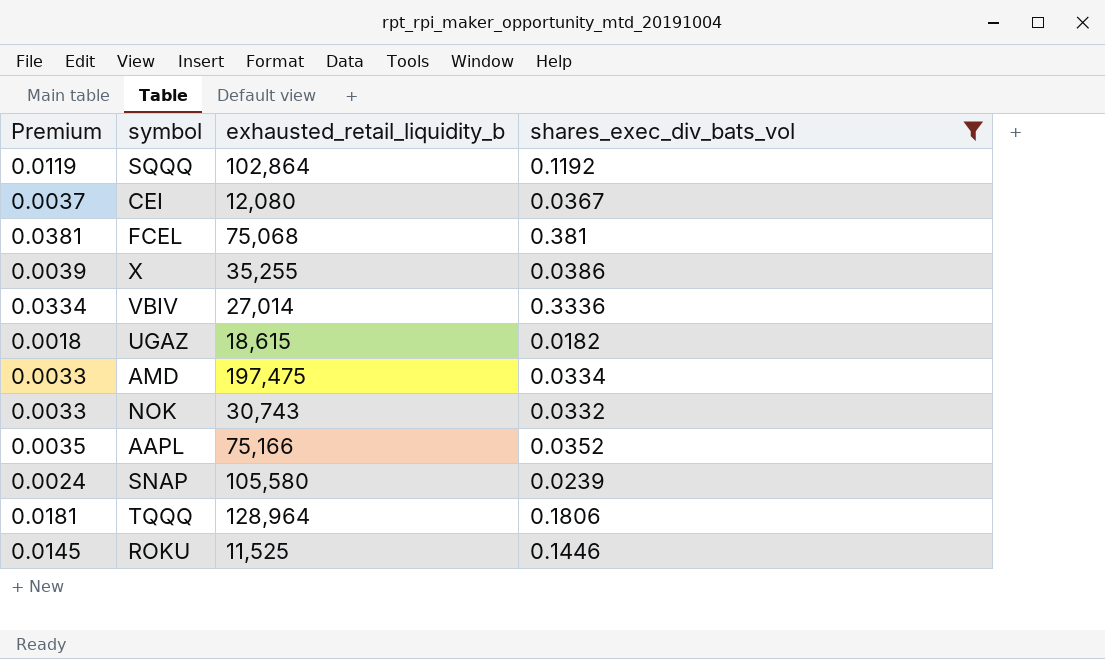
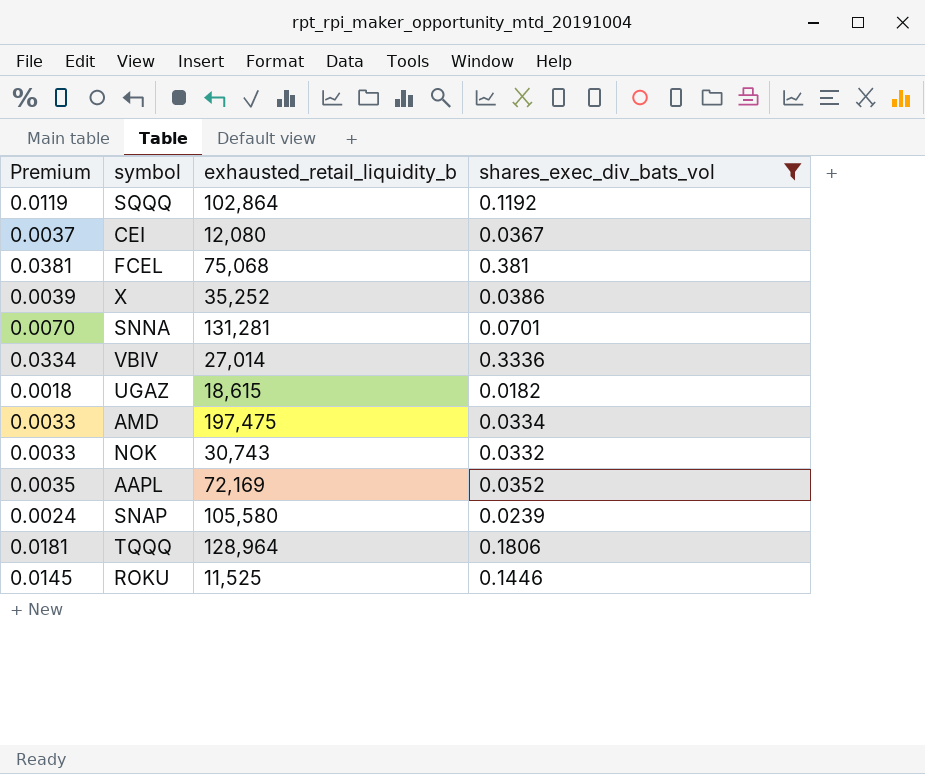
X | exhausted_retail_liquidity_b: 35,255 -> 35,252
row SNNA: none -> 0.0070 | 131,281 | 0.0701
AAPL | exhausted_retail_liquidity_b: 75,166 -> 72,169

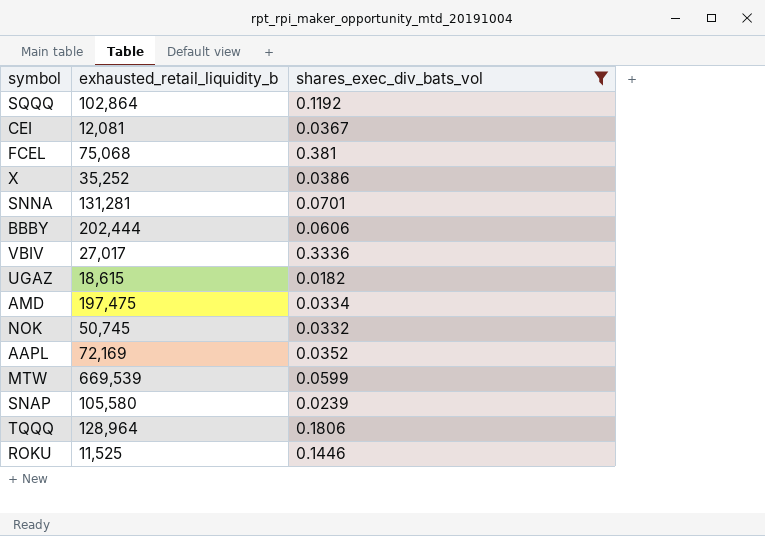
column Premium | formula: [shares_exec_div_bats_vol] * 0.1 -> none
CEI | exhausted_retail_liquidity_b: 12,080 -> 12,081
row BBBY: none -> 202,444 | 0.0606
VBIV | exhausted_retail_liquidity_b: 27,014 -> 27,017
NOK | exhausted_retail_liquidity_b: 30,743 -> 50,745
row MTW: none -> 669,539 | 0.0599

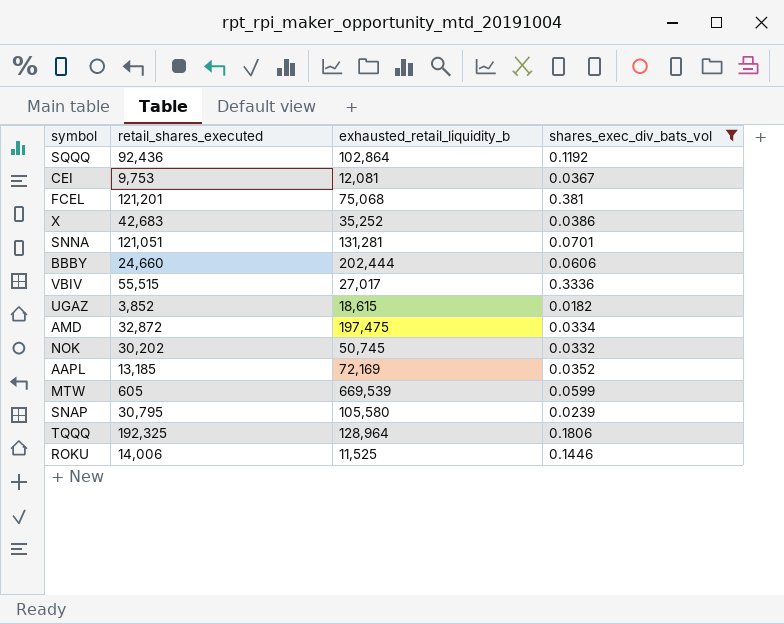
column retail_shares_executed | position: none -> 2

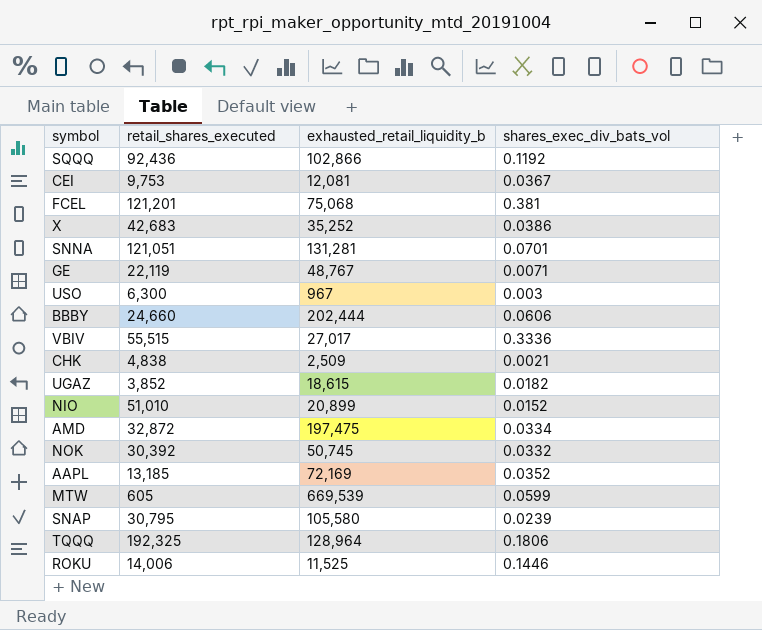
filter: shares_exec_div_bats_vol >= 0.0182 -> none
SQQQ | exhausted_retail_liquidity_b: 102,864 -> 102,866
NOK | retail_shares_executed: 30,202 -> 30,392

